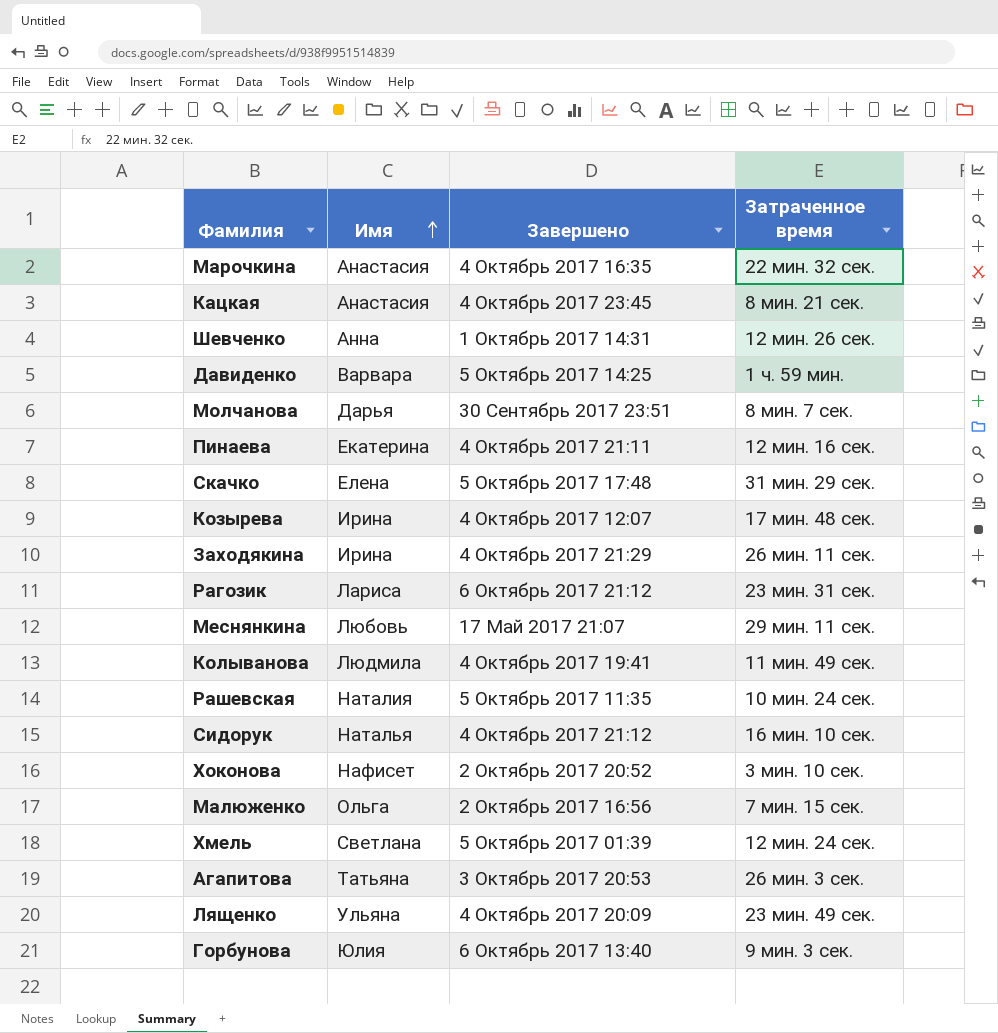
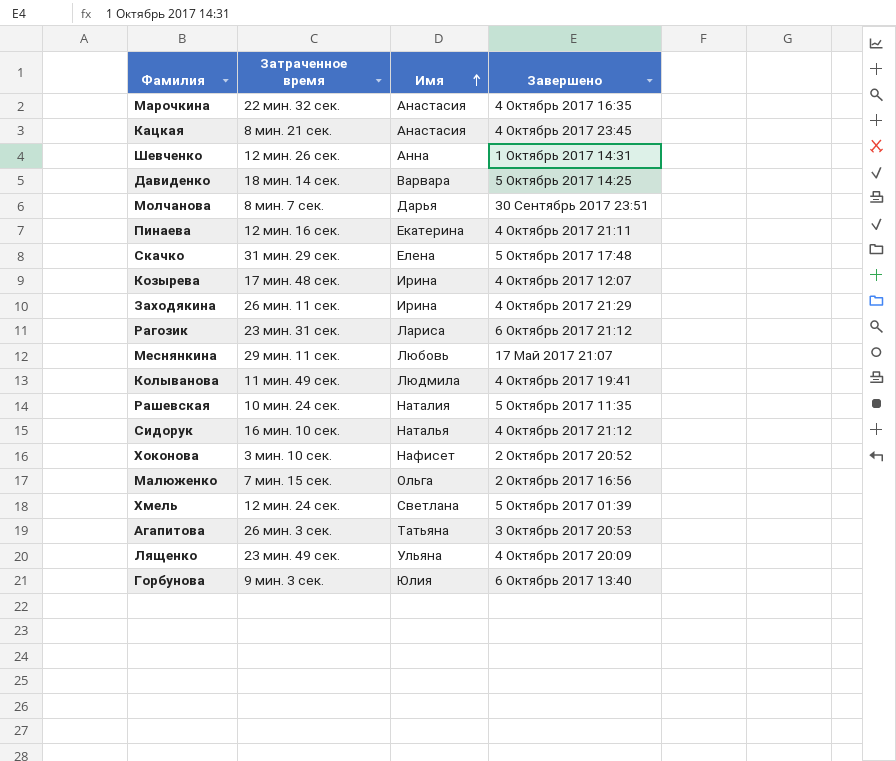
column Затраченное время | position: 4 -> 2
Давиденко | Затраченное время: 1 ч. 59 мин. -> 18 мин. 14 сек.

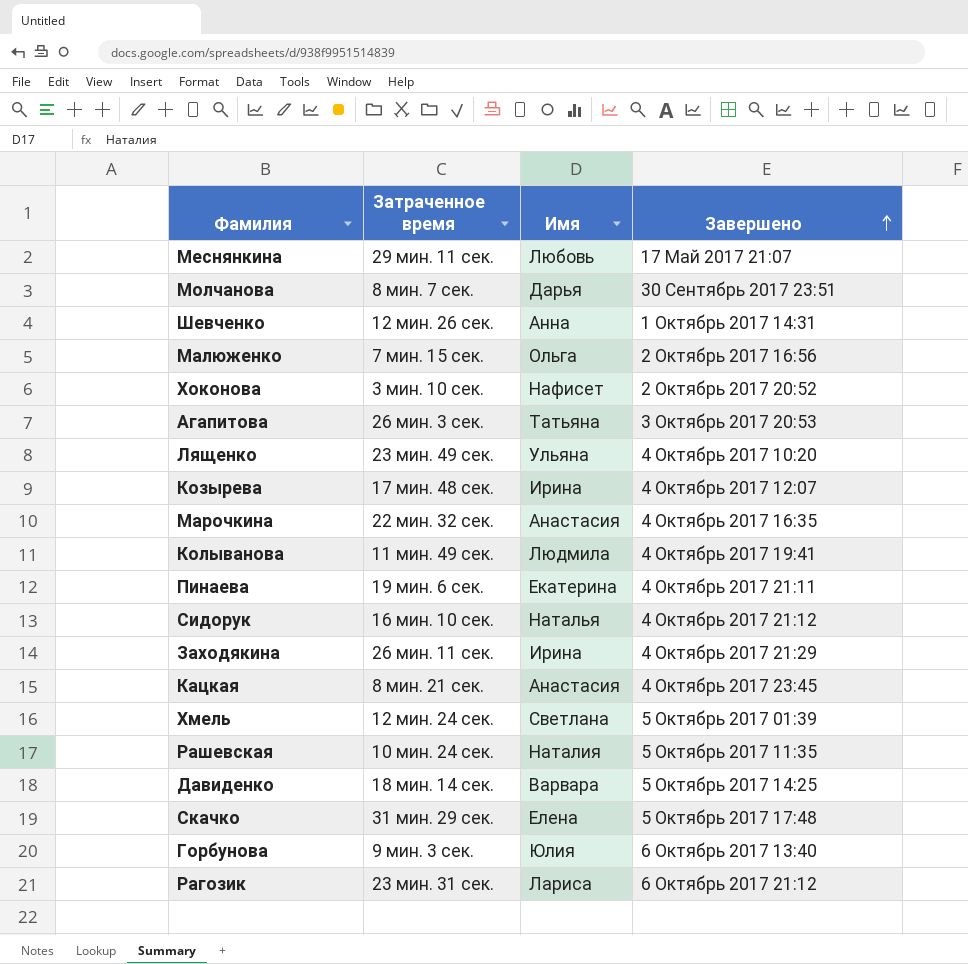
row order: Имя ascending -> Завершено ascending
Лященко | Завершено: 4 Октябрь 2017 20:09 -> 4 Октябрь 2017 10:20
Пинаева | Затраченное время: 12 мин. 16 сек. -> 19 мин. 6 сек.

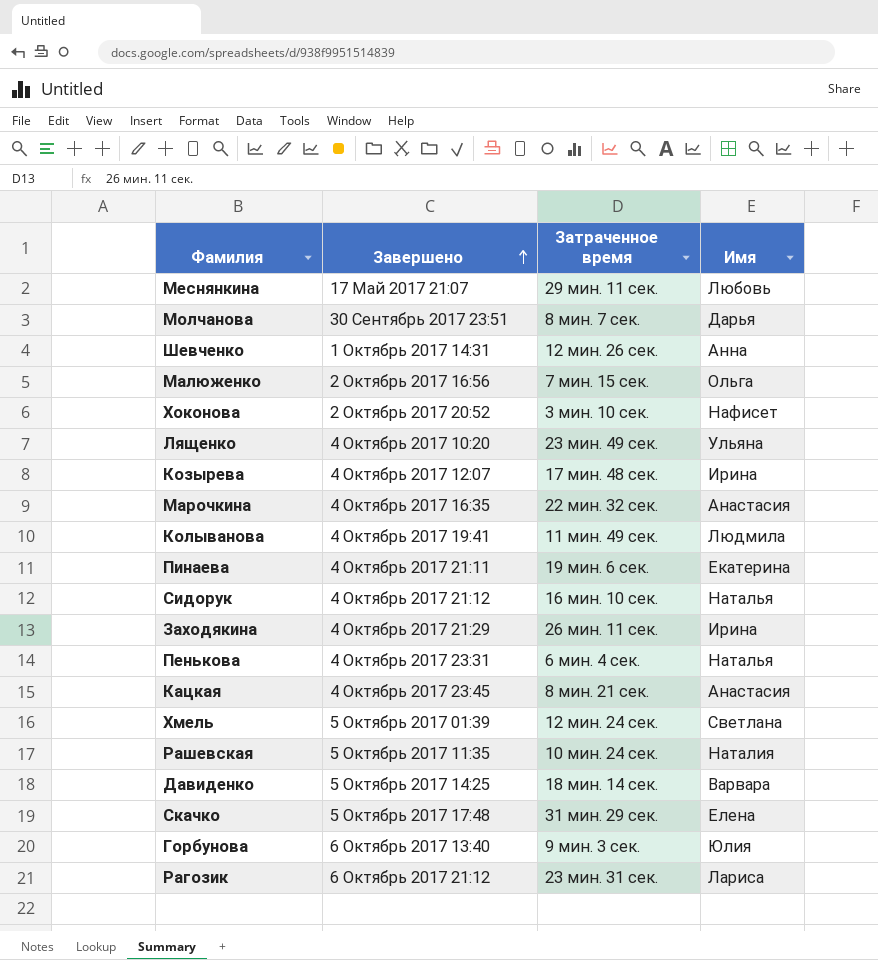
column Завершено | position: 4 -> 2
row Агапитова: 26 мин. 3 сек. | Татьяна | 3 Октябрь 2017 20:53 -> none
row Пенькова: none -> 4 Октябрь 2017 23:31 | 6 мин. 4 сек. | Наталья

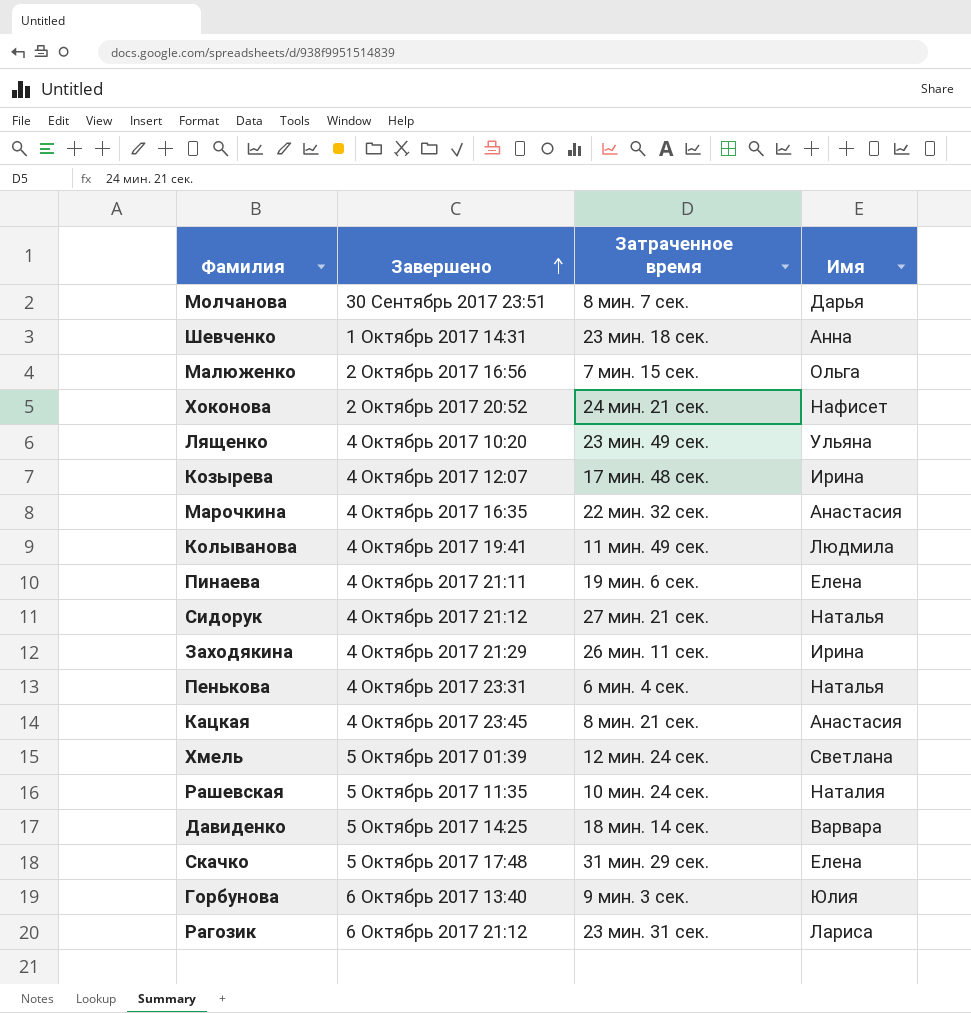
row Меснянкина: 17 Май 2017 21:07 | 29 мин. 11 сек. | Любовь -> none
Шевченко | Затраченное время: 12 мин. 26 сек. -> 23 мин. 18 сек.
Хоконова | Затраченное время: 3 мин. 10 сек. -> 24 мин. 21 сек.
Пинаева | Имя: Екатерина -> Елена
Сидорук | Затраченное время: 16 мин. 10 сек. -> 27 мин. 21 сек.

